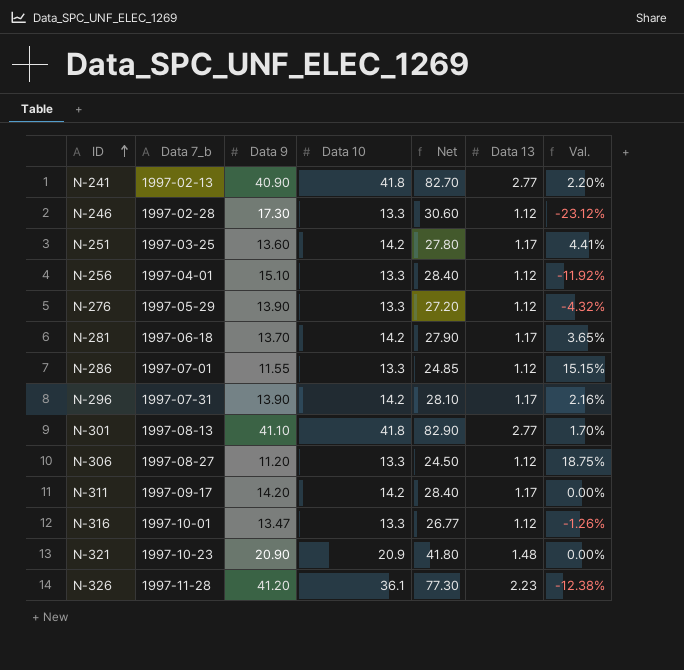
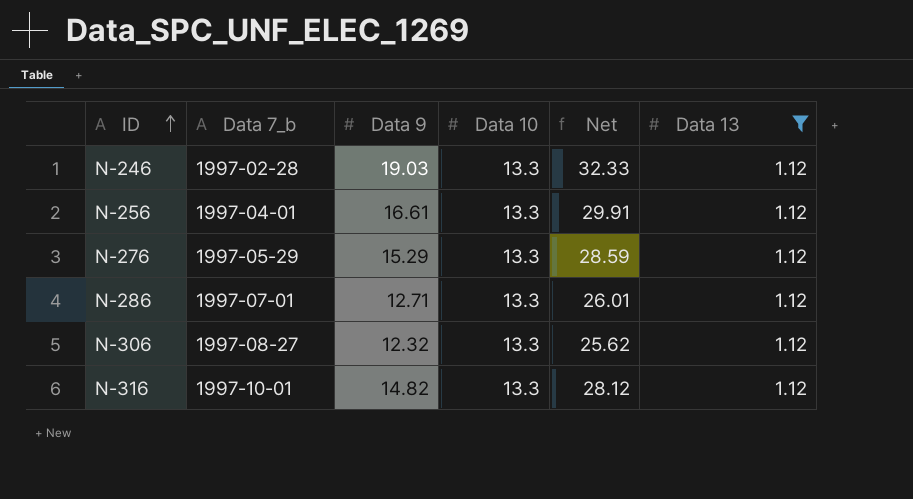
filter: none -> Data 13 = 1.12
column Val. | formula: ([Data 10] - [Data 9]) / [Data 9] -> none
N-246 | Data 9: 17.30 -> 19.03
N-246 | Net: 30.60 -> 32.33
N-256 | Data 9: 15.10 -> 16.61
N-256 | Net: 28.40 -> 29.91
N-276 | Data 9: 13.90 -> 15.29
N-276 | Net: 27.20 -> 28.59
N-286 | Data 9: 11.55 -> 12.71
N-286 | Net: 24.85 -> 26.01
N-306 | Data 9: 11.20 -> 12.32
N-306 | Net: 24.50 -> 25.62
N-316 | Data 9: 13.47 -> 14.82
N-316 | Net: 26.77 -> 28.12

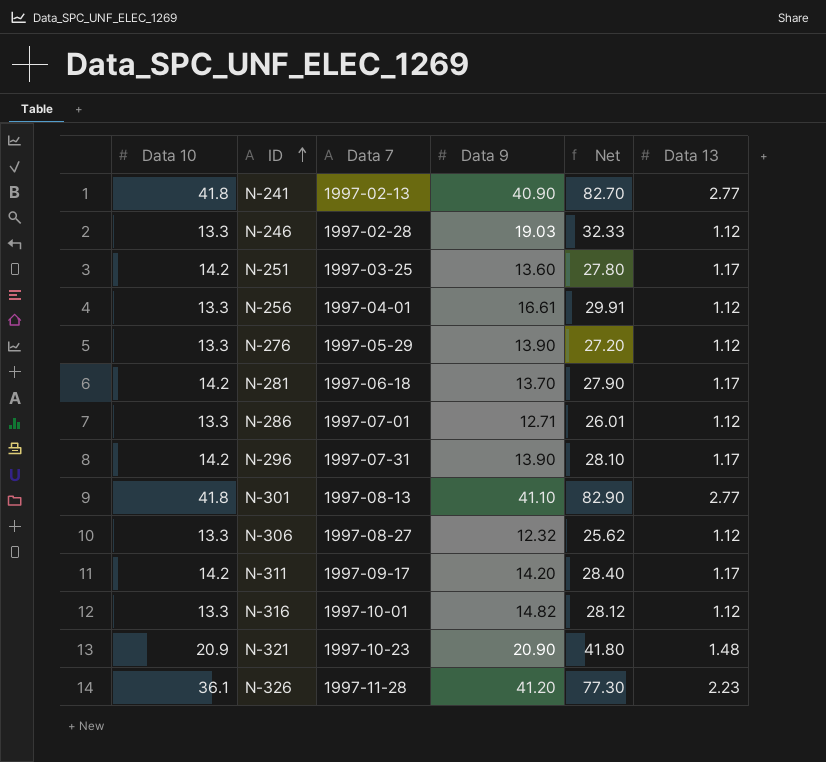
filter: Data 13 = 1.12 -> none
column Data 10 | position: 4 -> 1
column name: Data 7_b -> Data 7
N-276 | Data 9: 15.29 -> 13.90
N-276 | Net: 28.59 -> 27.20

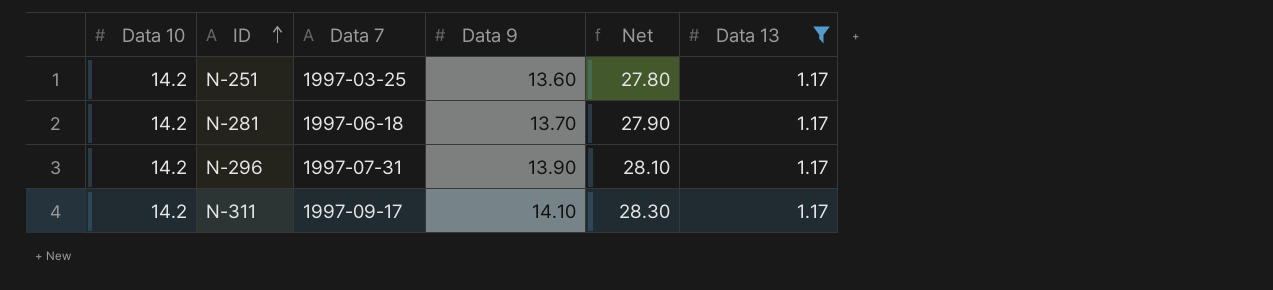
filter: none -> Data 13 = 1.17
N-311 | Data 9: 14.20 -> 14.10
N-311 | Net: 28.40 -> 28.30

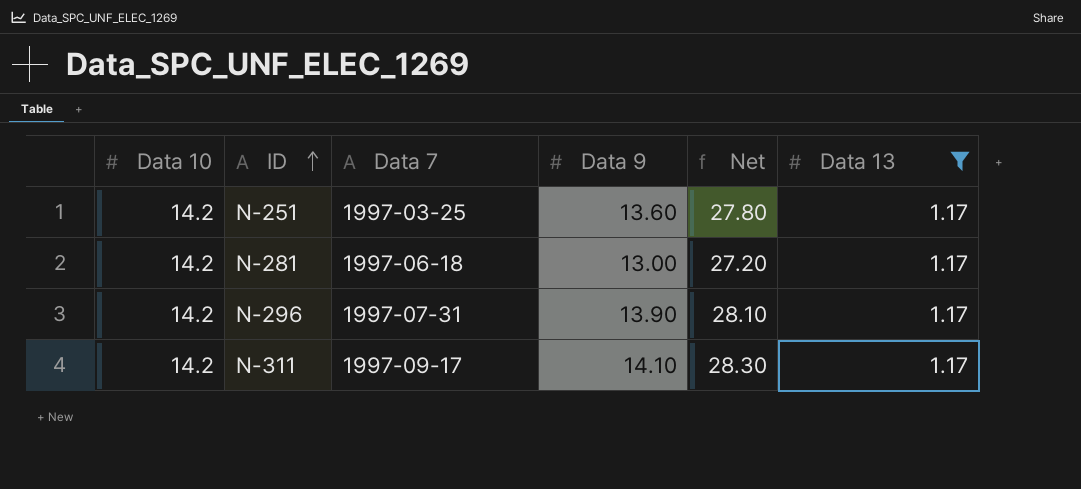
N-281 | Data 9: 13.70 -> 13.00
N-281 | Net: 27.90 -> 27.20

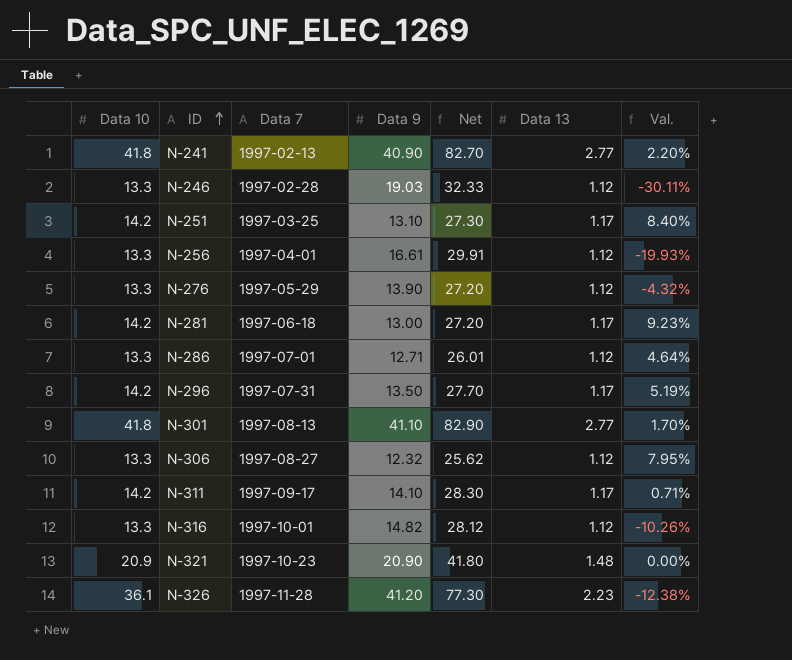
filter: Data 13 = 1.17 -> none
column Val. | formula: none -> ([Data 10] - [Data 9]) / [Data 9]
N-251 | Data 9: 13.60 -> 13.10
N-251 | Net: 27.80 -> 27.30
N-296 | Data 9: 13.90 -> 13.50
N-296 | Net: 28.10 -> 27.70

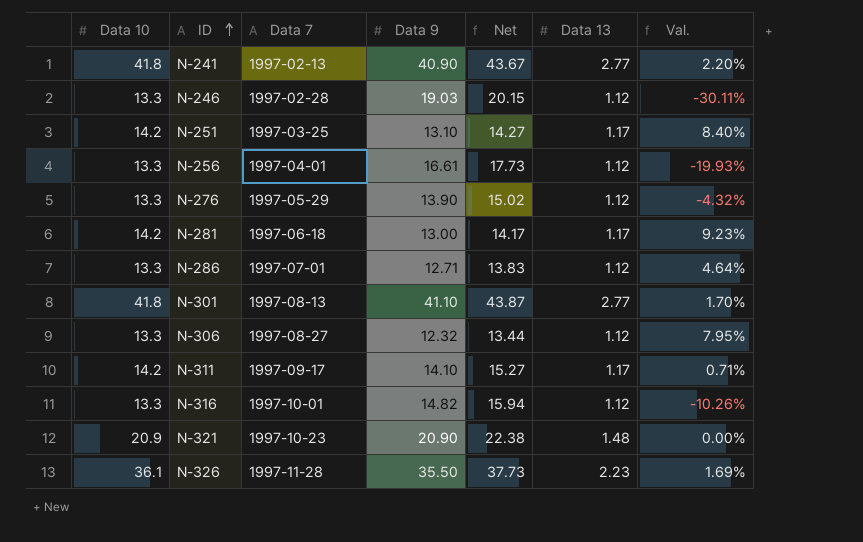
column Net | formula: [Data 10] + [Data 9] -> [Data 9] + [Data 13]
row N-296: 14.2 | 1997-07-31 | 13.50 | 27.70 | 1.17 | 5.19% -> none
N-326 | Data 9: 41.20 -> 35.50
N-326 | Val.: -12.38% -> 1.69%

